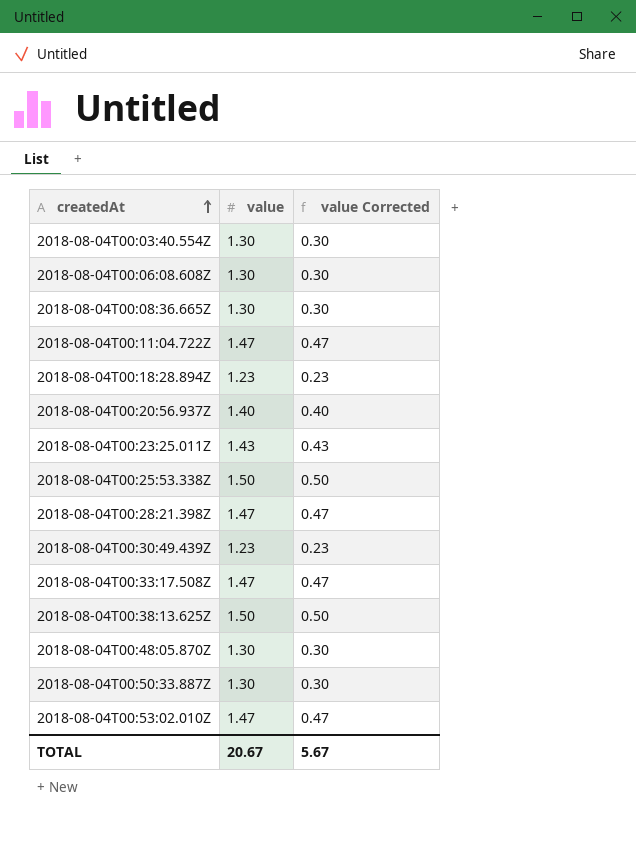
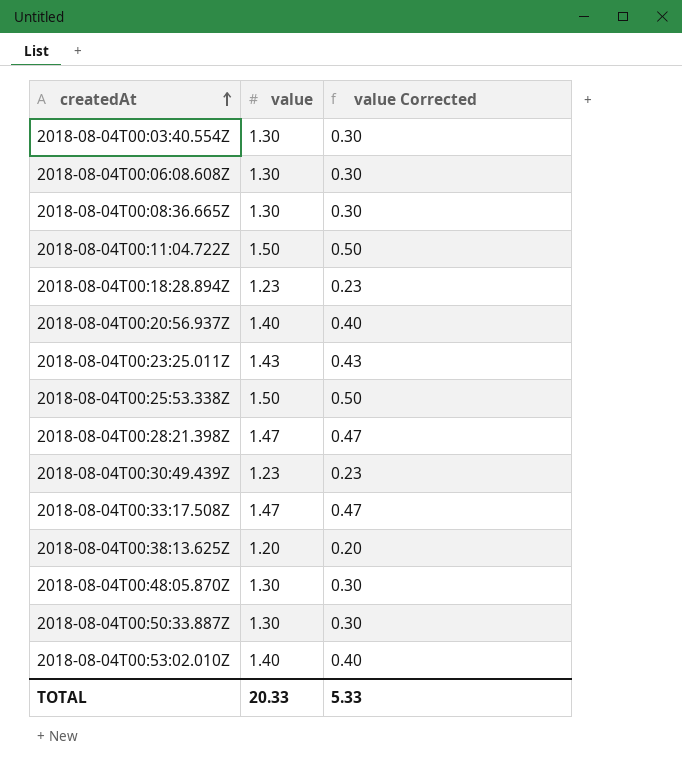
2018-08-04T00:11:04.722Z | value: 1.47 -> 1.50
2018-08-04T00:11:04.722Z | value Corrected: 0.47 -> 0.50
2018-08-04T00:38:13.625Z | value: 1.50 -> 1.20
2018-08-04T00:38:13.625Z | value Corrected: 0.50 -> 0.20
2018-08-04T00:53:02.010Z | value: 1.47 -> 1.40
2018-08-04T00:53:02.010Z | value Corrected: 0.47 -> 0.40
TOTAL | value: 20.67 -> 20.33
TOTAL | value Corrected: 5.67 -> 5.33

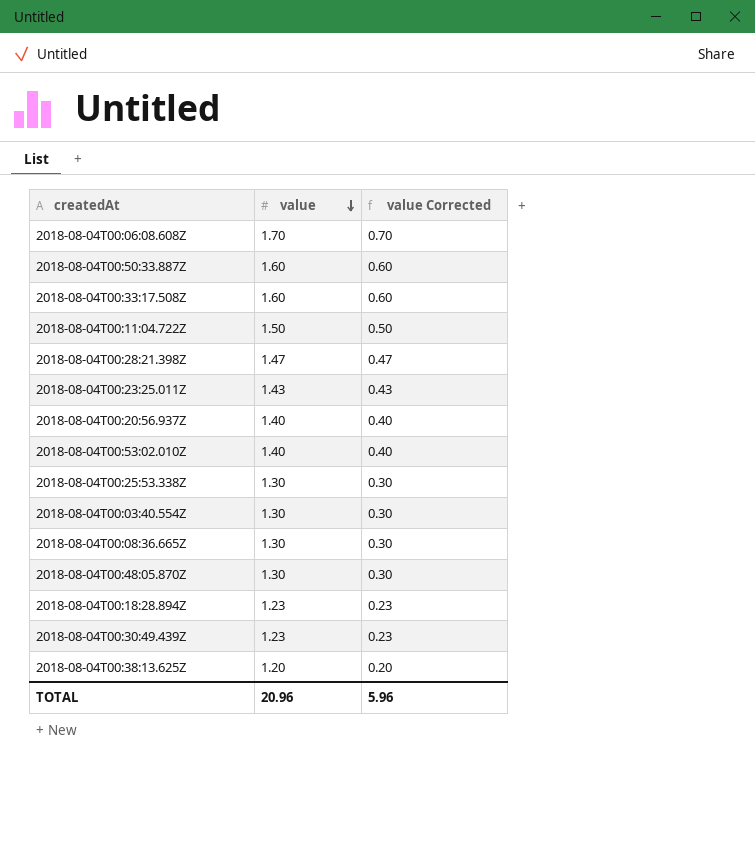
row order: createdAt ascending -> value descending
2018-08-04T00:06:08.608Z | value: 1.30 -> 1.70
2018-08-04T00:06:08.608Z | value Corrected: 0.30 -> 0.70
2018-08-04T00:50:33.887Z | value: 1.30 -> 1.60
2018-08-04T00:50:33.887Z | value Corrected: 0.30 -> 0.60
2018-08-04T00:33:17.508Z | value: 1.47 -> 1.60
2018-08-04T00:33:17.508Z | value Corrected: 0.47 -> 0.60
2018-08-04T00:25:53.338Z | value: 1.50 -> 1.30
2018-08-04T00:25:53.338Z | value Corrected: 0.50 -> 0.30
TOTAL | value: 20.33 -> 20.96
TOTAL | value Corrected: 5.33 -> 5.96

